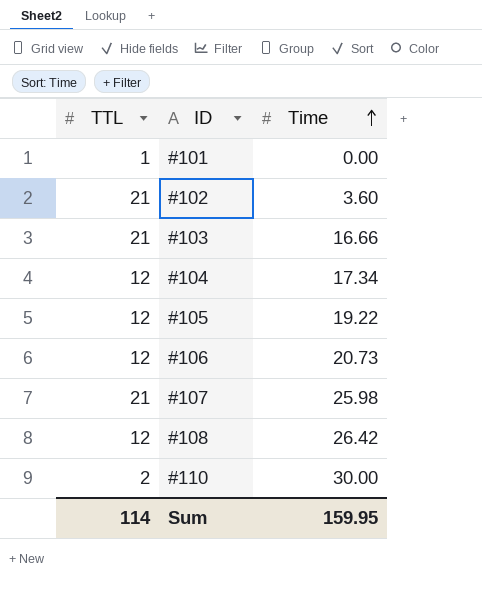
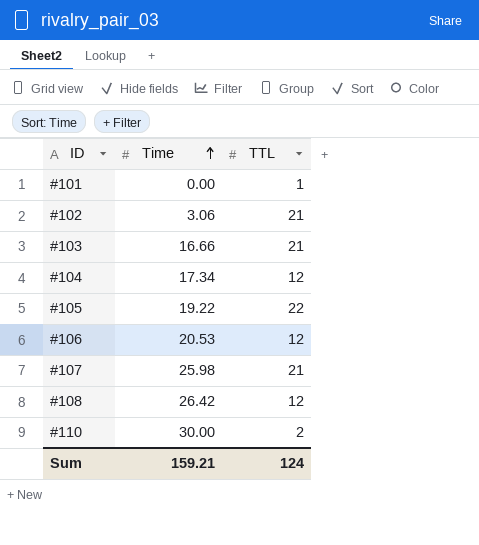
column TTL | position: 1 -> 3
#102 | Time: 3.60 -> 3.06
#105 | TTL: 12 -> 22
#106 | Time: 20.73 -> 20.53
Sum | Time: 159.95 -> 159.21
Sum | TTL: 114 -> 124

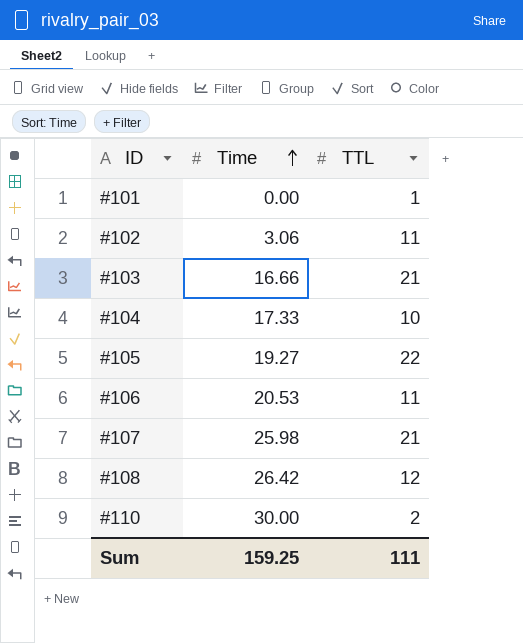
#102 | TTL: 21 -> 11
#104 | Time: 17.34 -> 17.33
#104 | TTL: 12 -> 10
#105 | Time: 19.22 -> 19.27
#106 | TTL: 12 -> 11
Sum | Time: 159.21 -> 159.25
Sum | TTL: 124 -> 111

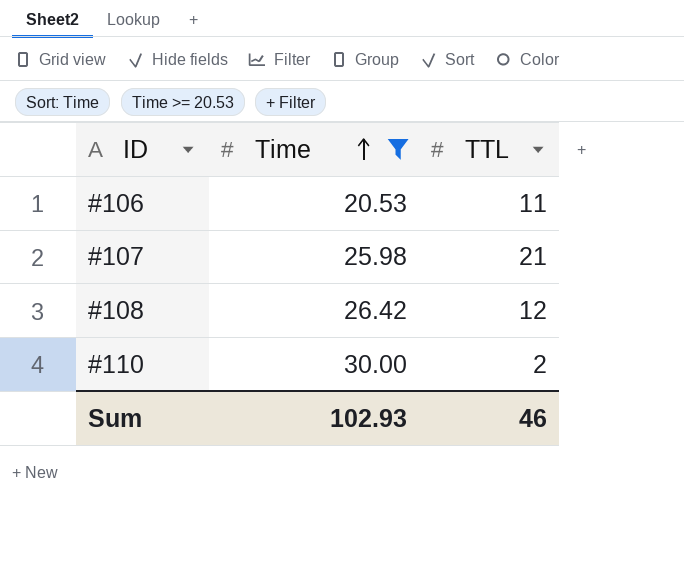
filter: none -> Time >= 20.53
Sum | Time: 159.25 -> 102.93
Sum | TTL: 111 -> 46

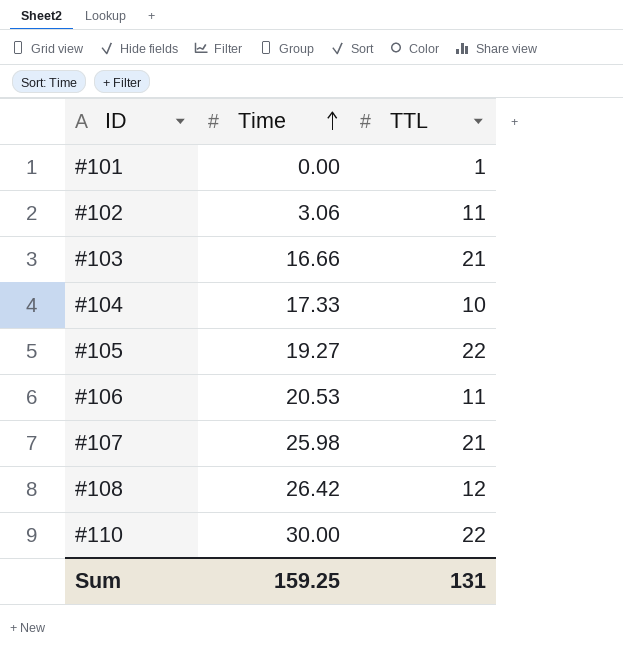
filter: Time >= 20.53 -> none
#110 | TTL: 2 -> 22
Sum | Time: 102.93 -> 159.25
Sum | TTL: 46 -> 131

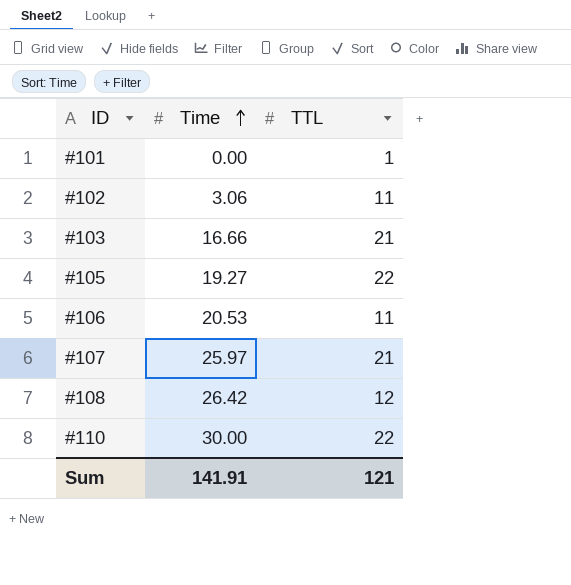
row #104: 17.33 | 10 -> none
#107 | Time: 25.98 -> 25.97
Sum | Time: 159.25 -> 141.91
Sum | TTL: 131 -> 121

